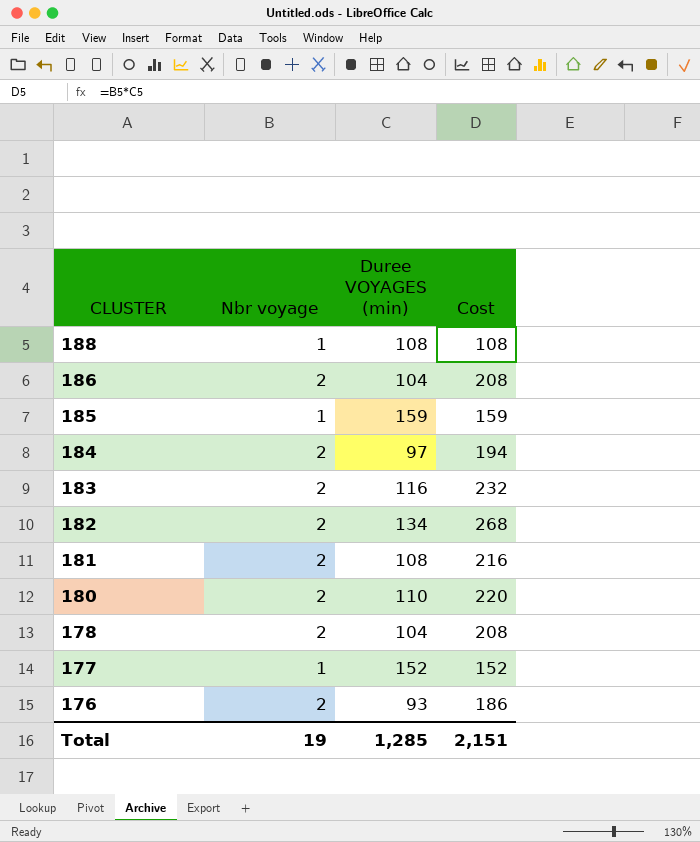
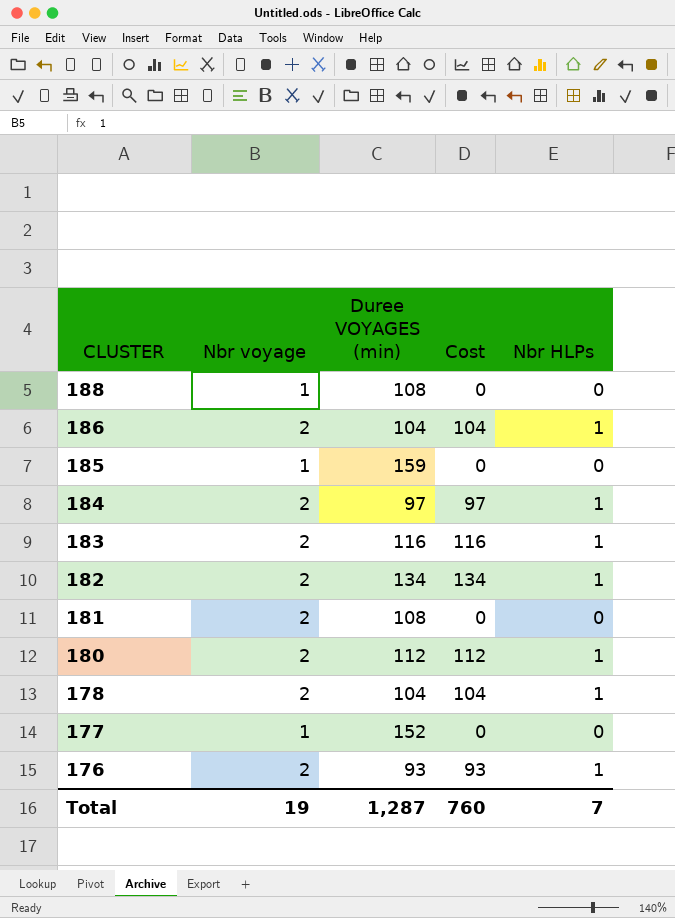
column Cost | formula: [Nbr voyage] * [Duree VOYAGES (min)] -> [Duree VOYAGES (min)] * [Nbr HLPs]
column Nbr HLPs | position: none -> 5
180 | Duree VOYAGES (min): 110 -> 112
Total | Duree VOYAGES (min): 1,285 -> 1,287
Total | Cost: 2,151 -> 760

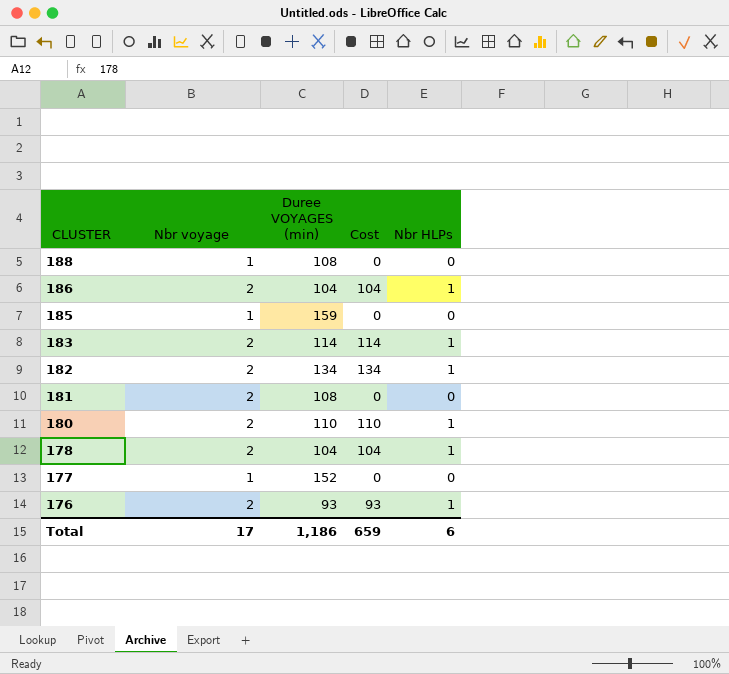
row 184: 2 | 97 | 97 | 1 -> none
183 | Duree VOYAGES (min): 116 -> 114
183 | Cost: 116 -> 114
180 | Duree VOYAGES (min): 112 -> 110
180 | Cost: 112 -> 110
Total | Nbr voyage: 19 -> 17
Total | Duree VOYAGES (min): 1,287 -> 1,186
Total | Cost: 760 -> 659
Total | Nbr HLPs: 7 -> 6

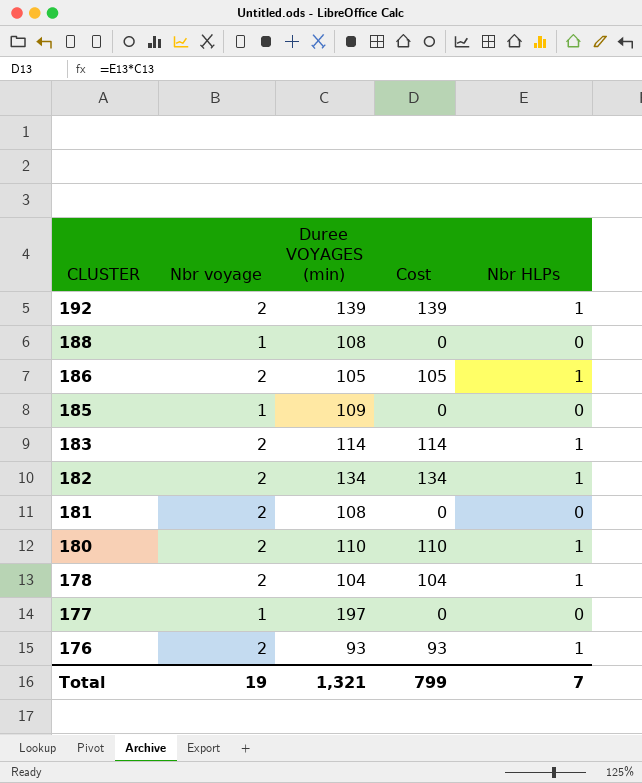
row 192: none -> 2 | 139 | 139 | 1
186 | Duree VOYAGES (min): 104 -> 105
186 | Cost: 104 -> 105
185 | Duree VOYAGES (min): 159 -> 109
177 | Duree VOYAGES (min): 152 -> 197
Total | Nbr voyage: 17 -> 19
Total | Duree VOYAGES (min): 1,186 -> 1,321
Total | Cost: 659 -> 799
Total | Nbr HLPs: 6 -> 7

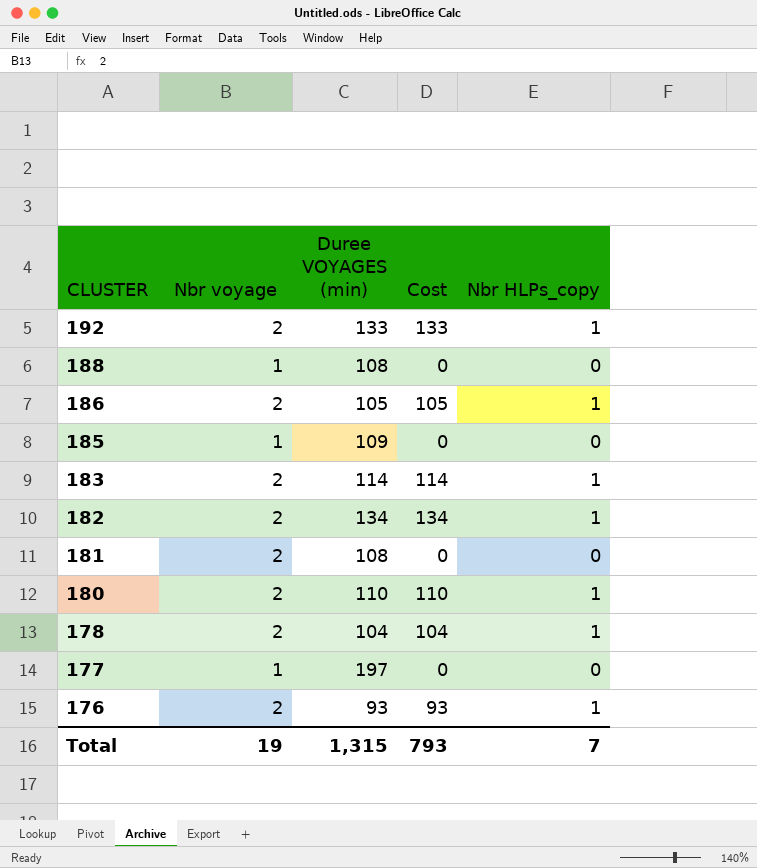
column name: Nbr HLPs -> Nbr HLPs_copy
192 | Duree VOYAGES (min): 139 -> 133
192 | Cost: 139 -> 133
Total | Duree VOYAGES (min): 1,321 -> 1,315
Total | Cost: 799 -> 793

